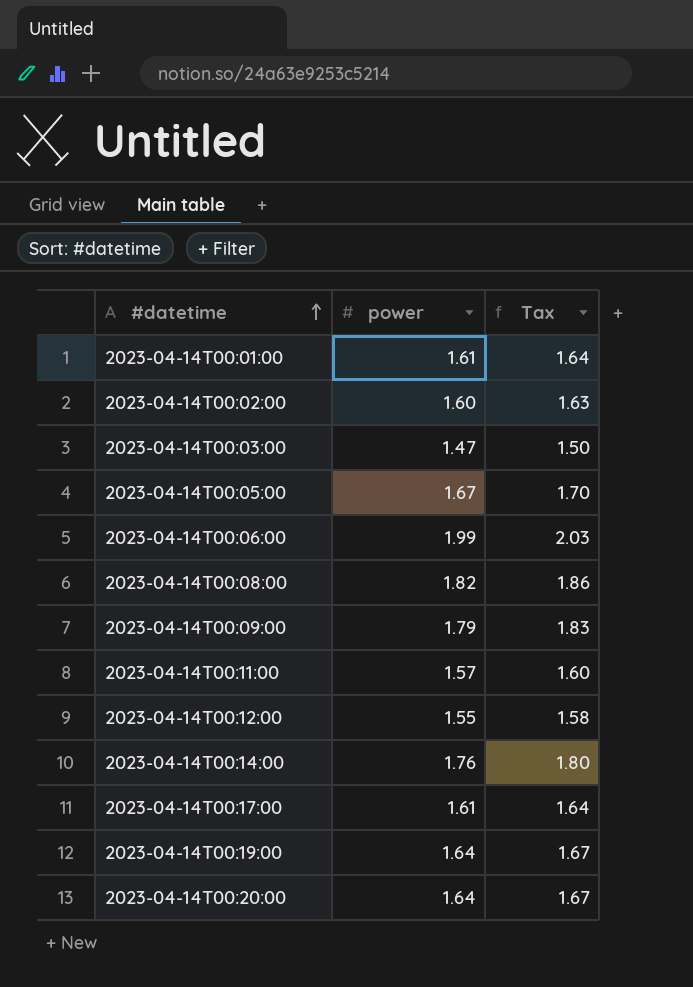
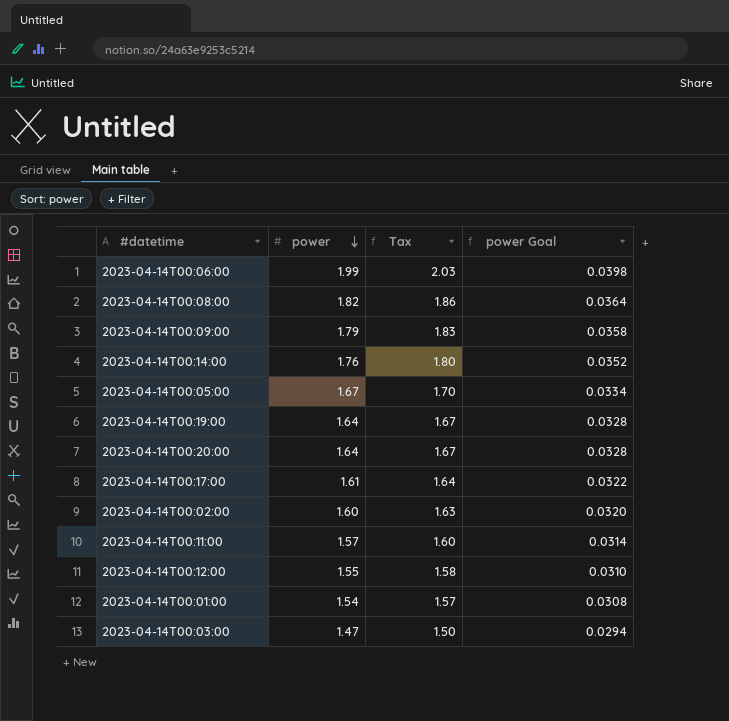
row order: #datetime ascending -> power descending
column power Goal | formula: none -> [power] * 0.02
2023-04-14T00:01:00 | power: 1.61 -> 1.54
2023-04-14T00:01:00 | Tax: 1.64 -> 1.57

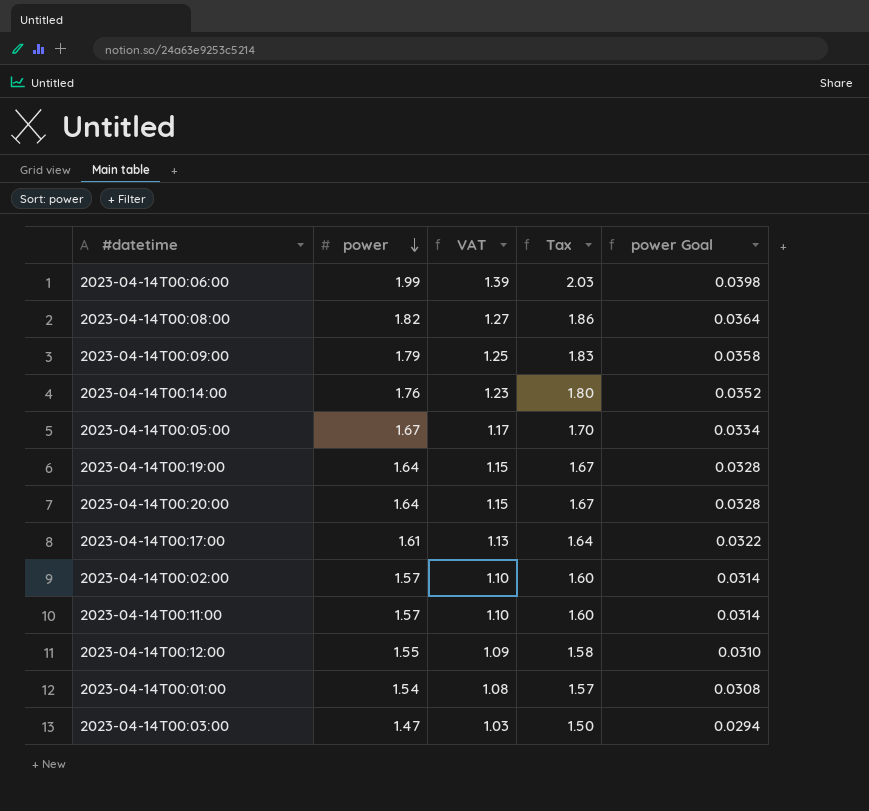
column VAT | formula: none -> [power] * 0.7
2023-04-14T00:02:00 | power: 1.60 -> 1.57
2023-04-14T00:02:00 | Tax: 1.63 -> 1.60
2023-04-14T00:02:00 | power Goal: 0.0320 -> 0.0314

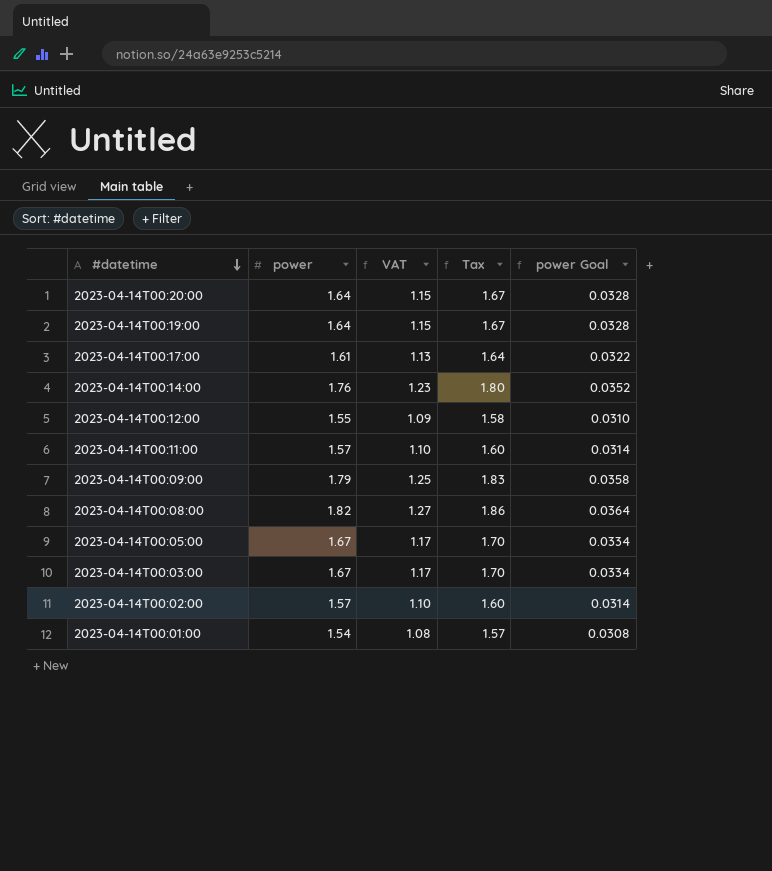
row order: power descending -> #datetime descending
row 2023-04-14T00:06:00: 1.99 | 1.39 | 2.03 | 0.0398 -> none
2023-04-14T00:03:00 | power: 1.47 -> 1.67
2023-04-14T00:03:00 | VAT: 1.03 -> 1.17
2023-04-14T00:03:00 | Tax: 1.50 -> 1.70
2023-04-14T00:03:00 | power Goal: 0.0294 -> 0.0334

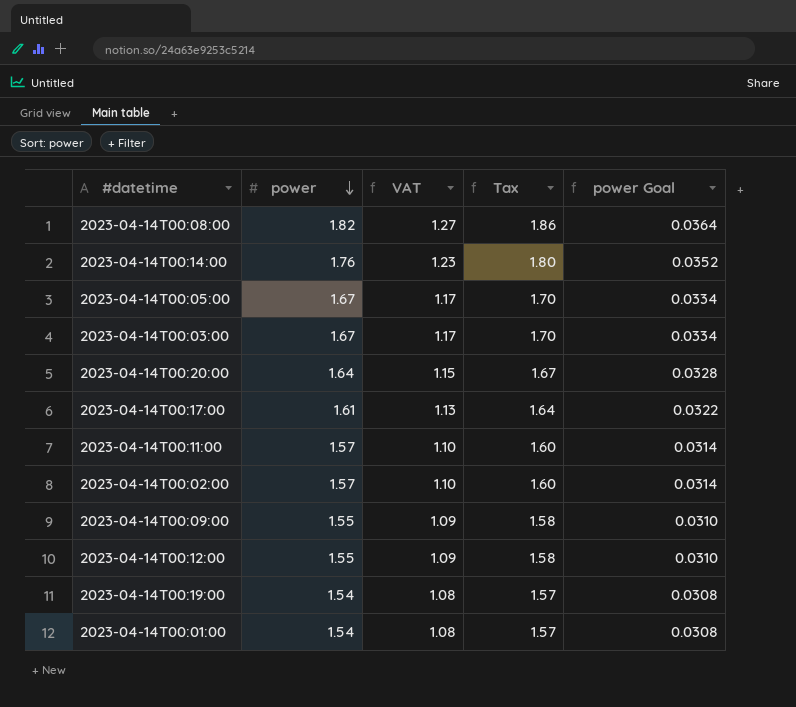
row order: #datetime descending -> power descending
2023-04-14T00:09:00 | power: 1.79 -> 1.55
2023-04-14T00:09:00 | VAT: 1.25 -> 1.09
2023-04-14T00:09:00 | Tax: 1.83 -> 1.58
2023-04-14T00:09:00 | power Goal: 0.0358 -> 0.0310
2023-04-14T00:19:00 | power: 1.64 -> 1.54
2023-04-14T00:19:00 | VAT: 1.15 -> 1.08
2023-04-14T00:19:00 | Tax: 1.67 -> 1.57
2023-04-14T00:19:00 | power Goal: 0.0328 -> 0.0308

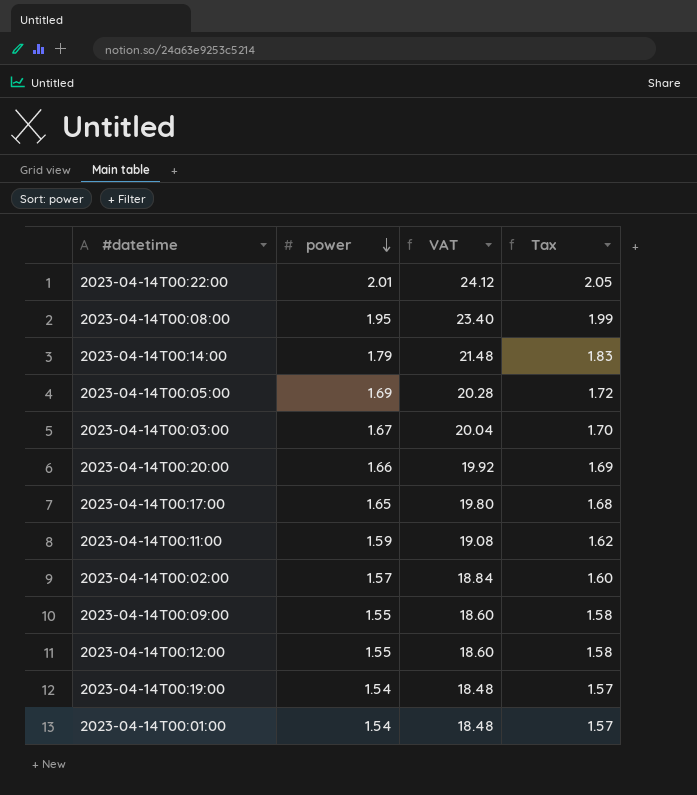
column power Goal | formula: [power] * 0.02 -> none
column VAT | formula: [power] * 0.7 -> [power] * 12
row 2023-04-14T00:22:00: none -> 2.01 | 24.12 | 2.05
2023-04-14T00:08:00 | power: 1.82 -> 1.95
2023-04-14T00:08:00 | Tax: 1.86 -> 1.99
2023-04-14T00:14:00 | power: 1.76 -> 1.79
2023-04-14T00:14:00 | Tax: 1.80 -> 1.83
2023-04-14T00:05:00 | power: 1.67 -> 1.69
2023-04-14T00:05:00 | Tax: 1.70 -> 1.72
2023-04-14T00:20:00 | power: 1.64 -> 1.66
2023-04-14T00:20:00 | Tax: 1.67 -> 1.69
2023-04-14T00:17:00 | power: 1.61 -> 1.65
2023-04-14T00:17:00 | Tax: 1.64 -> 1.68
2023-04-14T00:11:00 | power: 1.57 -> 1.59
2023-04-14T00:11:00 | Tax: 1.60 -> 1.62

